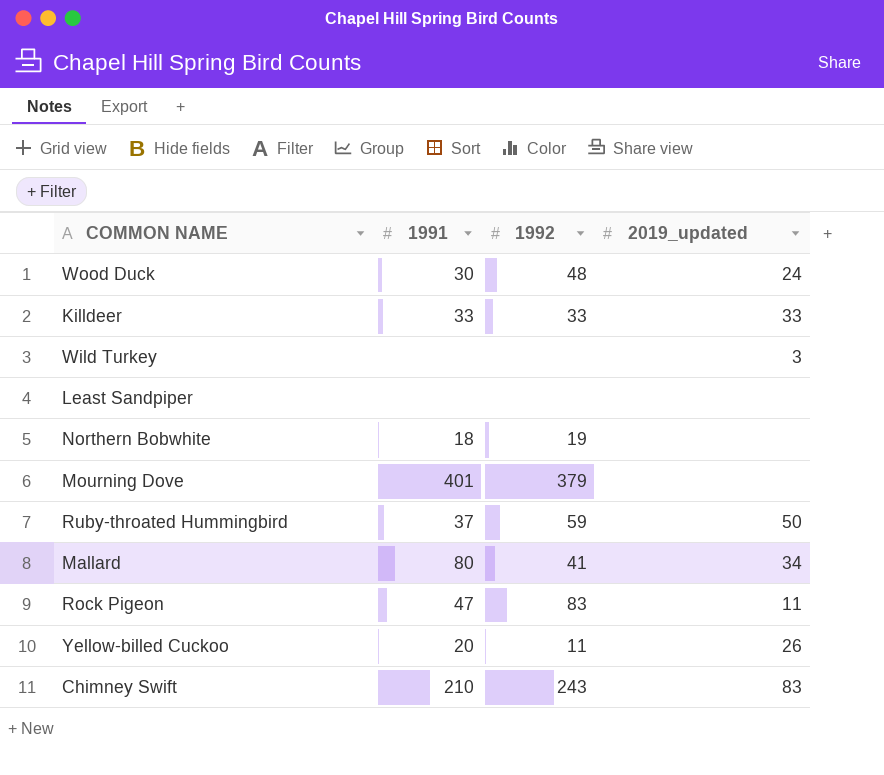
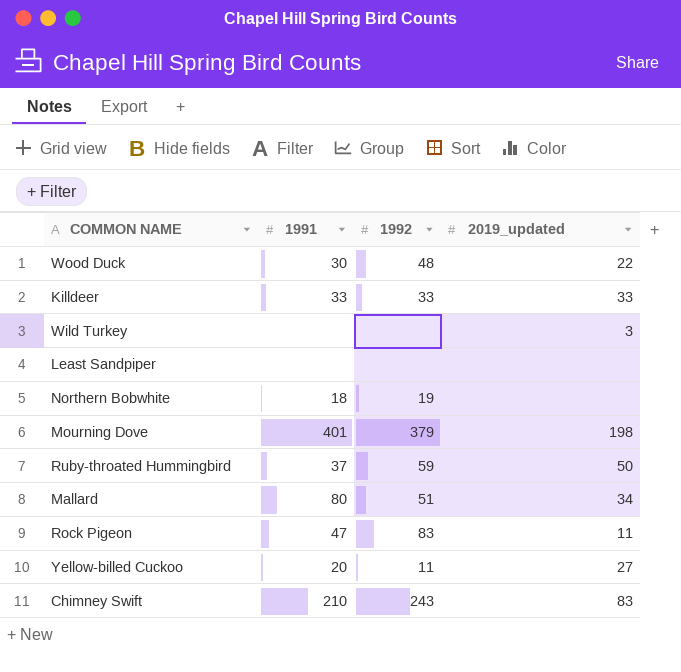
Wood Duck | 2019_updated: 24 -> 22
Mourning Dove | 2019_updated: none -> 198
Mallard | 1992: 41 -> 51
Yellow-billed Cuckoo | 2019_updated: 26 -> 27

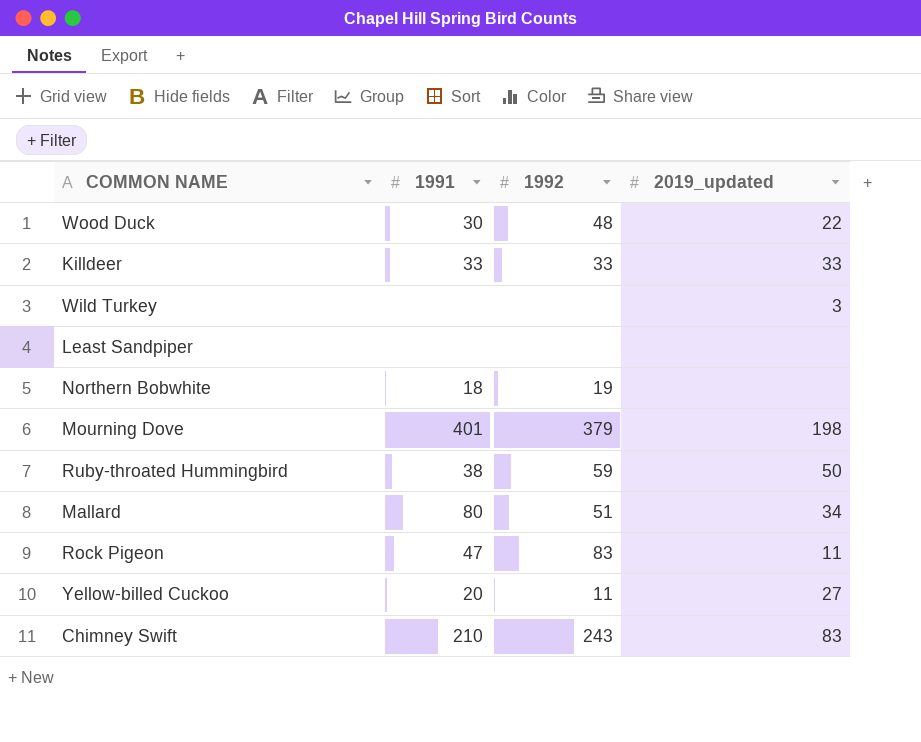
Ruby-throated Hummingbird | 1991: 37 -> 38

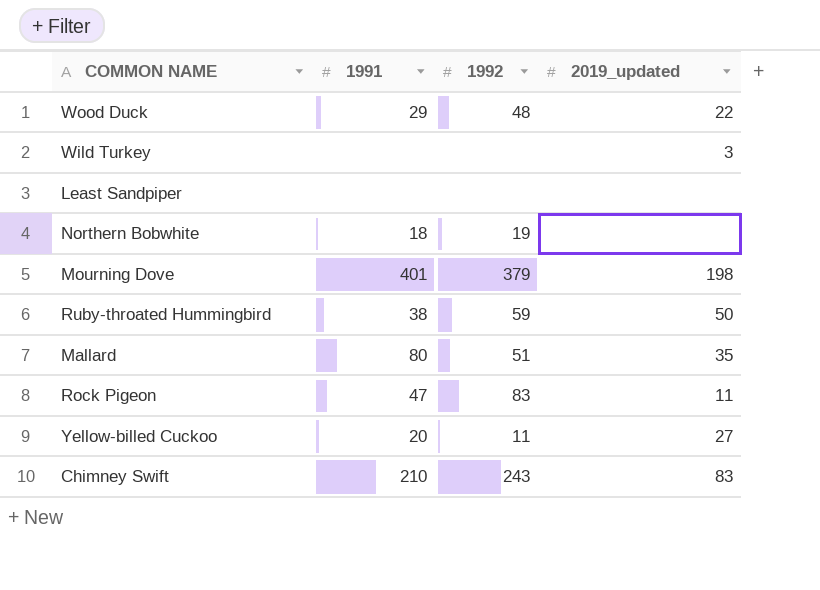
row Killdeer: 33 | 33 | 33 -> none
Wood Duck | 1991: 30 -> 29
Mallard | 2019_updated: 34 -> 35

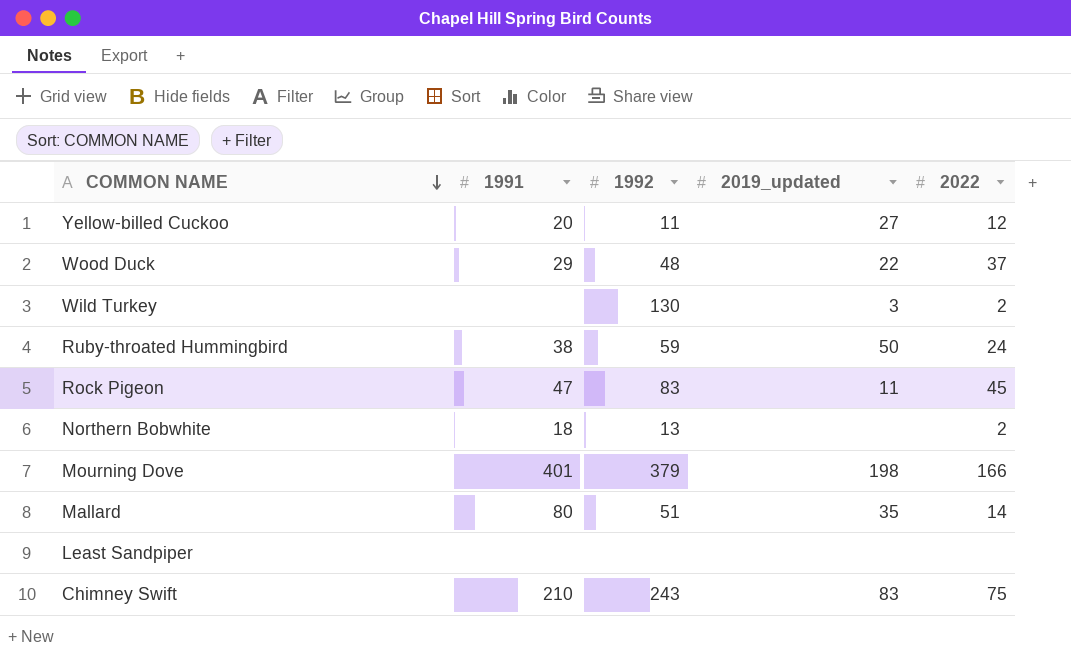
row order: none -> COMMON NAME descending
column 2022 | position: none -> 5
Wild Turkey | 1992: none -> 130
Northern Bobwhite | 1992: 19 -> 13

